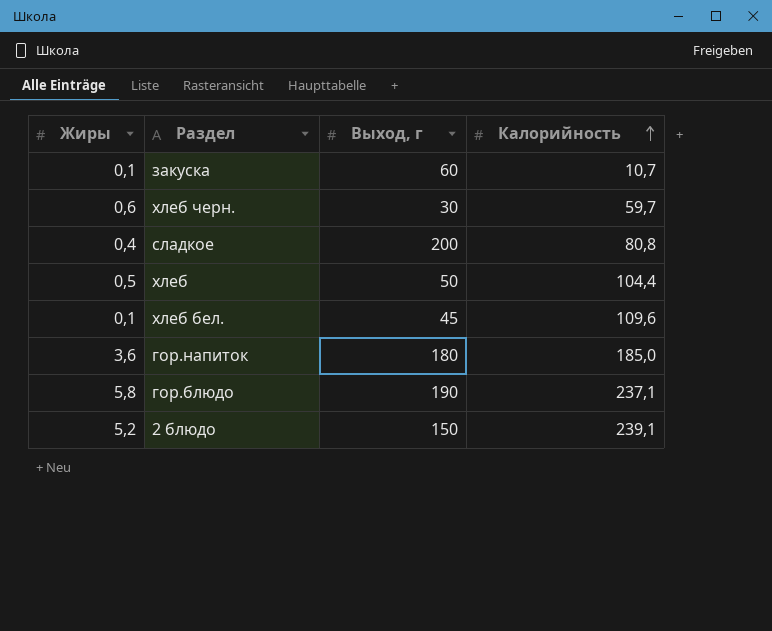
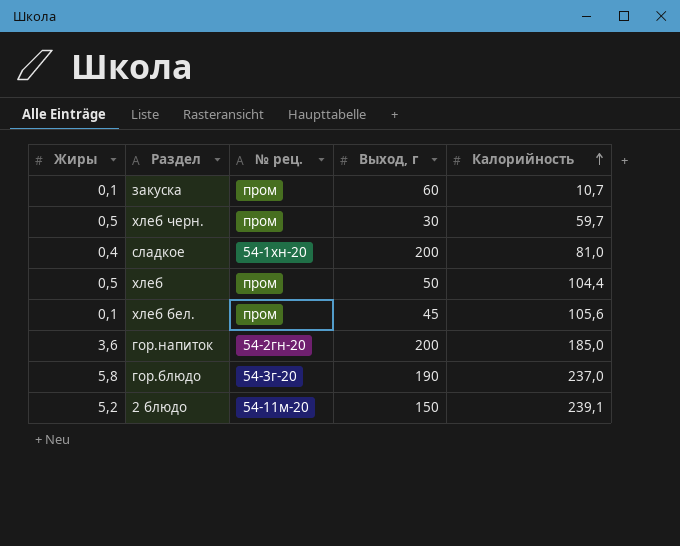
column № рец. | position: none -> 3
хлеб черн. | Жиры: 0,6 -> 0,5
сладкое | Калорийность: 80,8 -> 81,0
хлеб бел. | Калорийность: 109,6 -> 105,6
гор.напиток | Выход, г: 180 -> 200
гор.блюдо | Калорийность: 237,1 -> 237,0

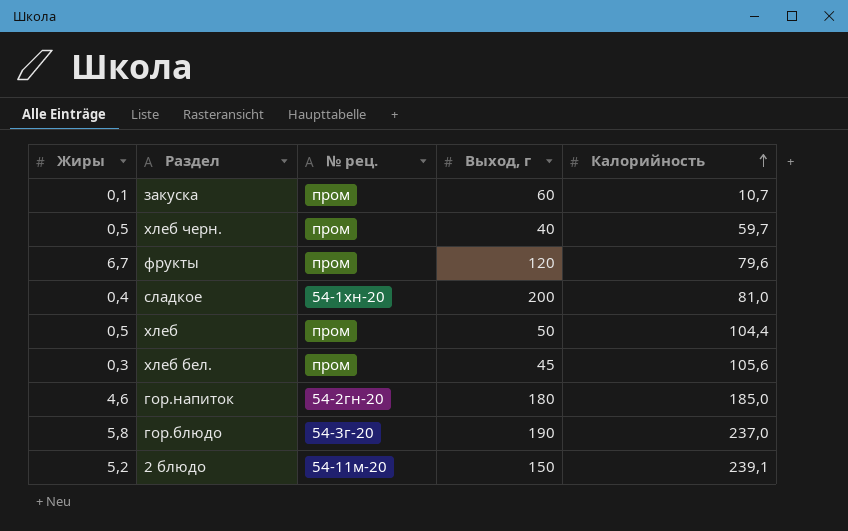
хлеб черн. | Выход, г: 30 -> 40
row фрукты: none -> 6,7 | пром | 120 | 79,6
хлеб бел. | Жиры: 0,1 -> 0,3
гор.напиток | Жиры: 3,6 -> 4,6
гор.напиток | Выход, г: 200 -> 180

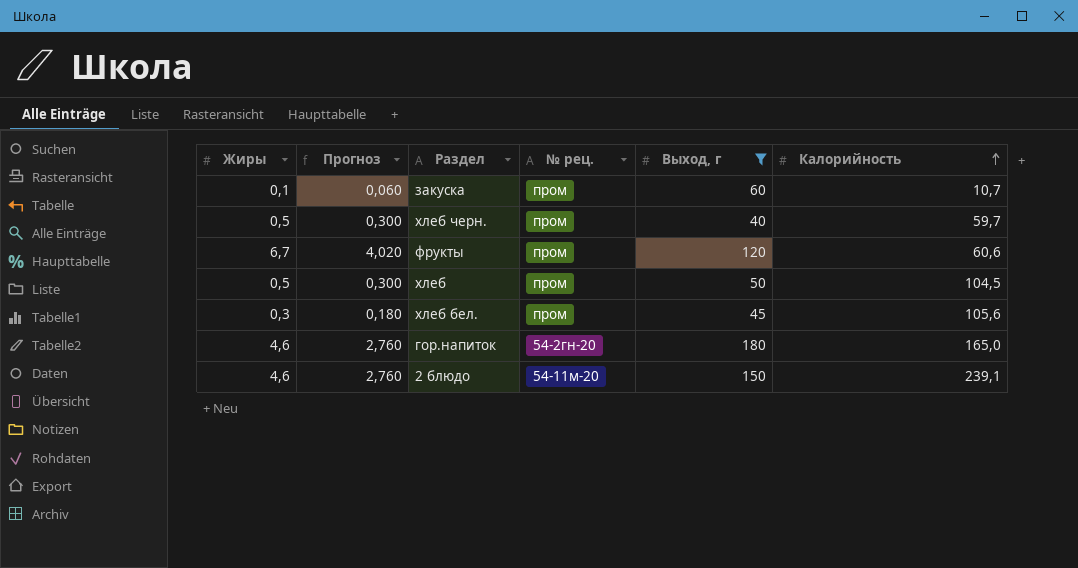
filter: none -> Выход, г <= 180
column Прогноз | formula: none -> [Жиры] * 0,6
фрукты | Калорийность: 79,6 -> 60,6
хлеб | Калорийность: 104,4 -> 104,5
гор.напиток | Калорийность: 185,0 -> 165,0
2 блюдо | Жиры: 5,2 -> 4,6

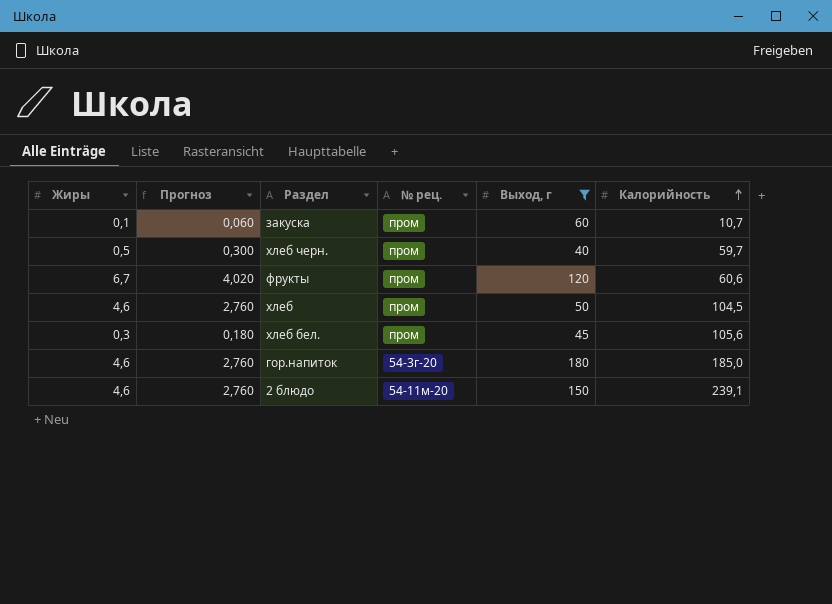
хлеб | Жиры: 0,5 -> 4,6
хлеб | Прогноз: 0,300 -> 2,760
гор.напиток | № рец.: 54-2гн-20 -> 54-3г-20
гор.напиток | Калорийность: 165,0 -> 185,0

